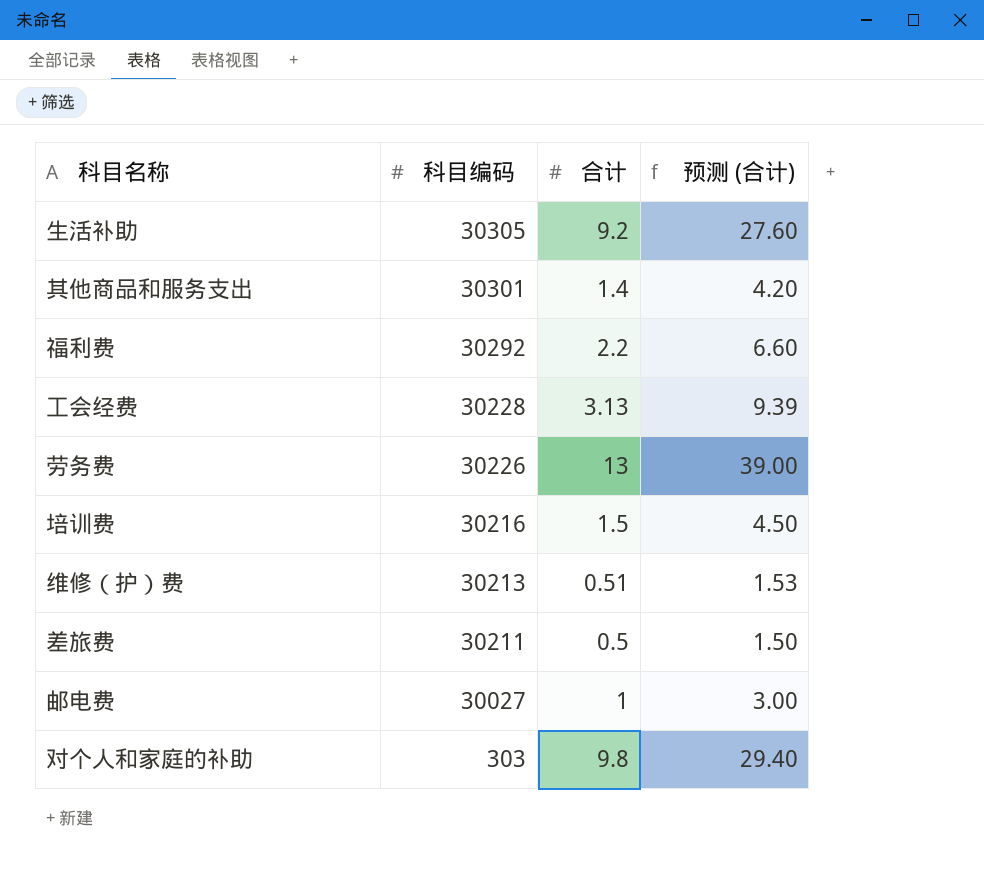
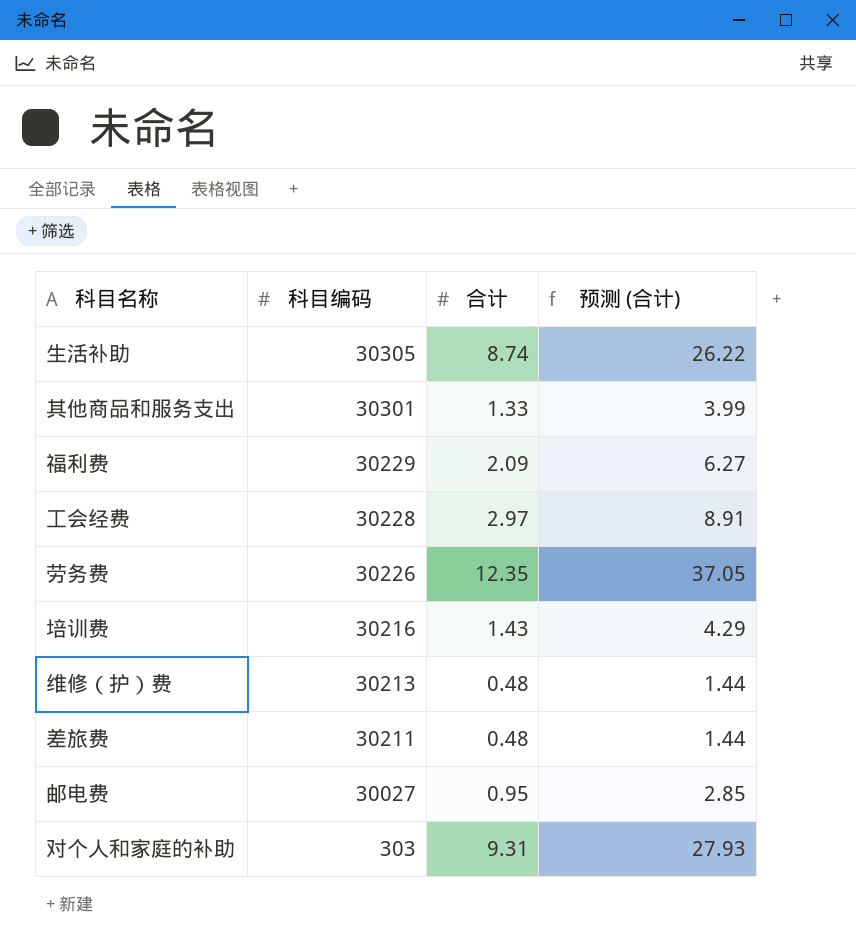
生活补助 | 合计: 9.2 -> 8.74
生活补助 | 预测 (合计): 27.60 -> 26.22
其他商品和服务支出 | 合计: 1.4 -> 1.33
其他商品和服务支出 | 预测 (合计): 4.20 -> 3.99
福利费 | 科目编码: 30292 -> 30229
福利费 | 合计: 2.2 -> 2.09
福利费 | 预测 (合计): 6.60 -> 6.27
工会经费 | 合计: 3.13 -> 2.97
工会经费 | 预测 (合计): 9.39 -> 8.91
劳务费 | 合计: 13 -> 12.35
劳务费 | 预测 (合计): 39.00 -> 37.05
培训费 | 合计: 1.5 -> 1.43
培训费 | 预测 (合计): 4.50 -> 4.29
维修（护）费 | 合计: 0.51 -> 0.48
维修（护）费 | 预测 (合计): 1.53 -> 1.44
差旅费 | 合计: 0.5 -> 0.48
差旅费 | 预测 (合计): 1.50 -> 1.44
邮电费 | 合计: 1 -> 0.95
邮电费 | 预测 (合计): 3.00 -> 2.85
对个人和家庭的补助 | 合计: 9.8 -> 9.31
对个人和家庭的补助 | 预测 (合计): 29.40 -> 27.93

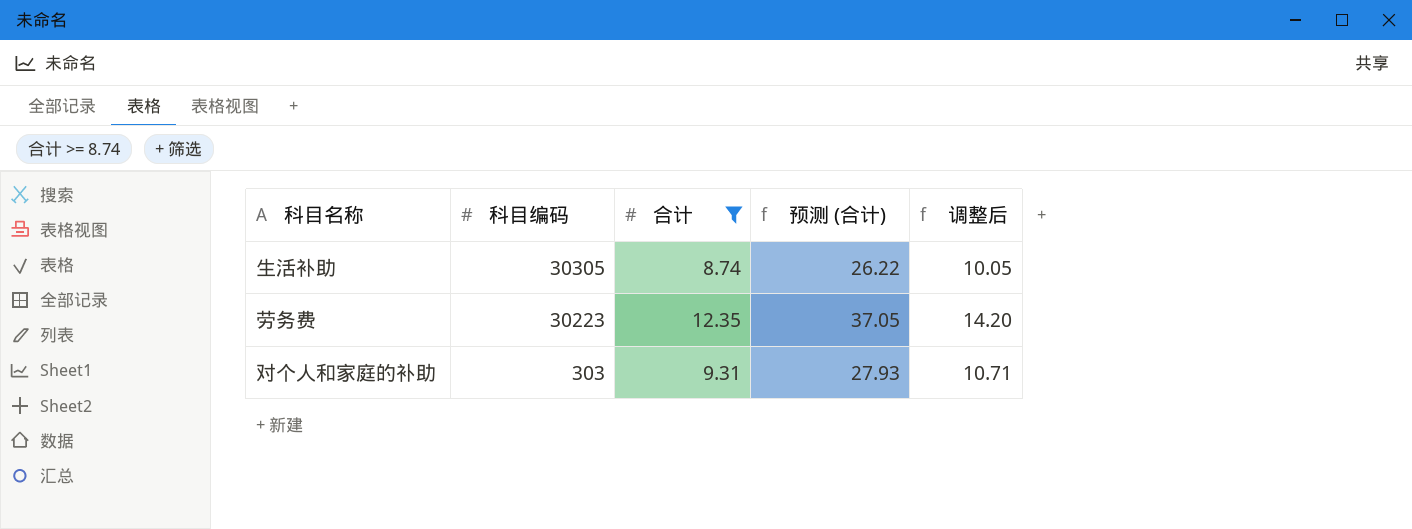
filter: none -> 合计 >= 8.74
column 调整后 | formula: none -> [合计] * 1.15
劳务费 | 科目编码: 30226 -> 30223

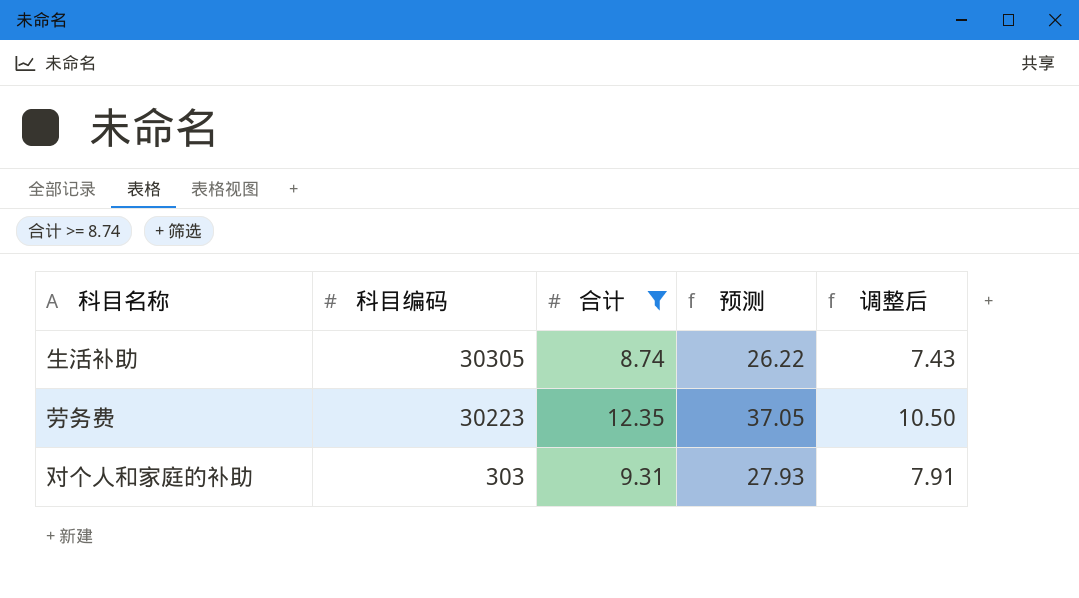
column name: 预测 (合计) -> 预测
column 调整后 | formula: [合计] * 1.15 -> [合计] * 0.85

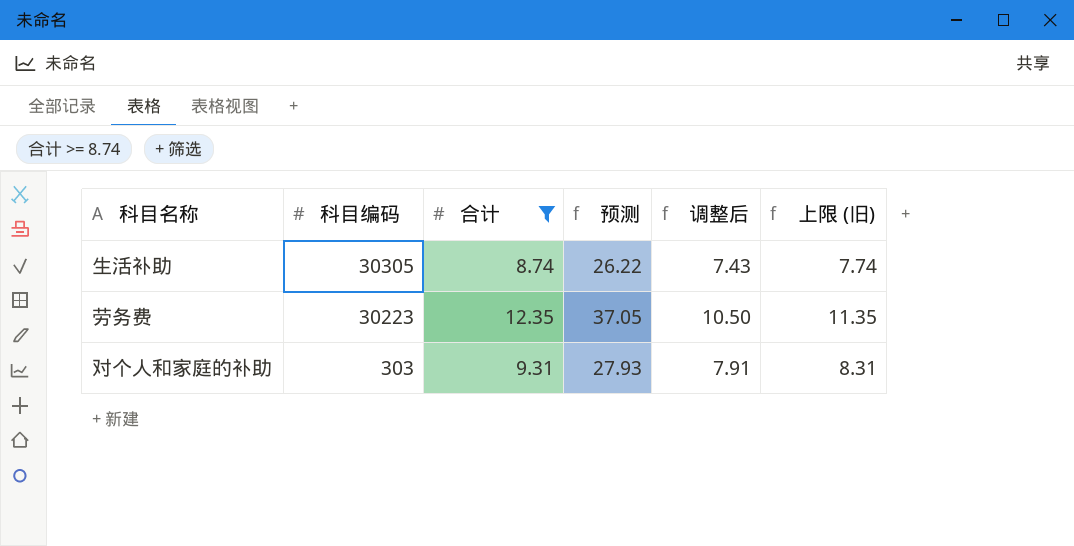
column 上限 (旧) | formula: none -> [合计] - 1

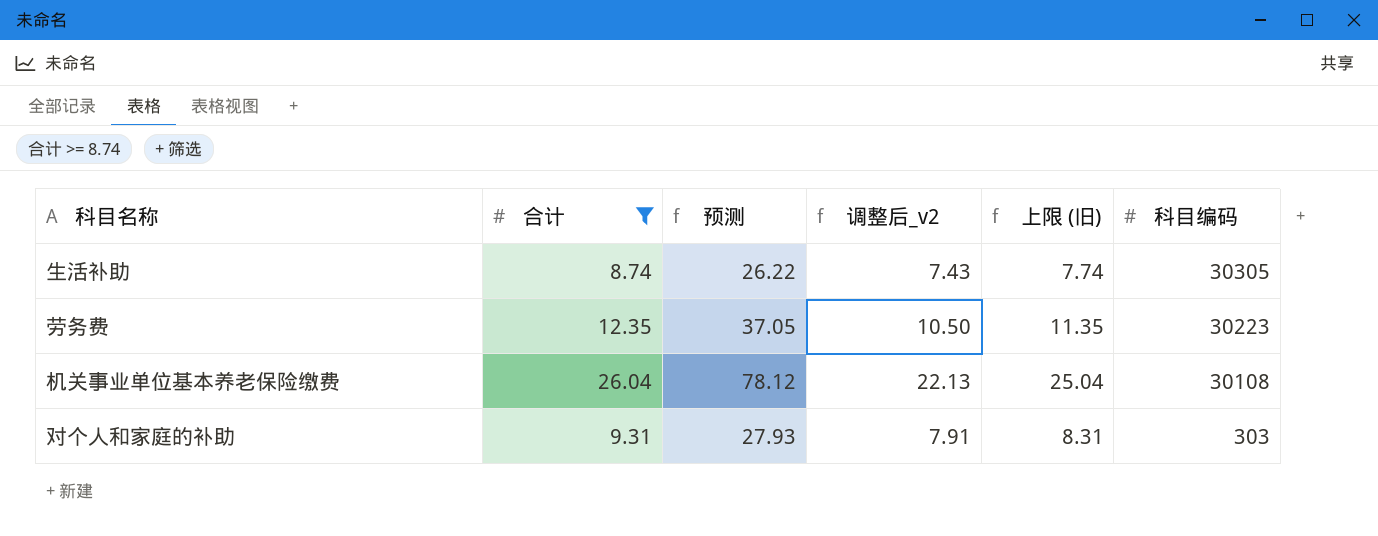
column name: 调整后 -> 调整后_v2
column 科目编码 | position: 2 -> 6
row 机关事业单位基本养老保险缴费: none -> 26.04 | 78.12 | 22.13 | 25.04 | 30108

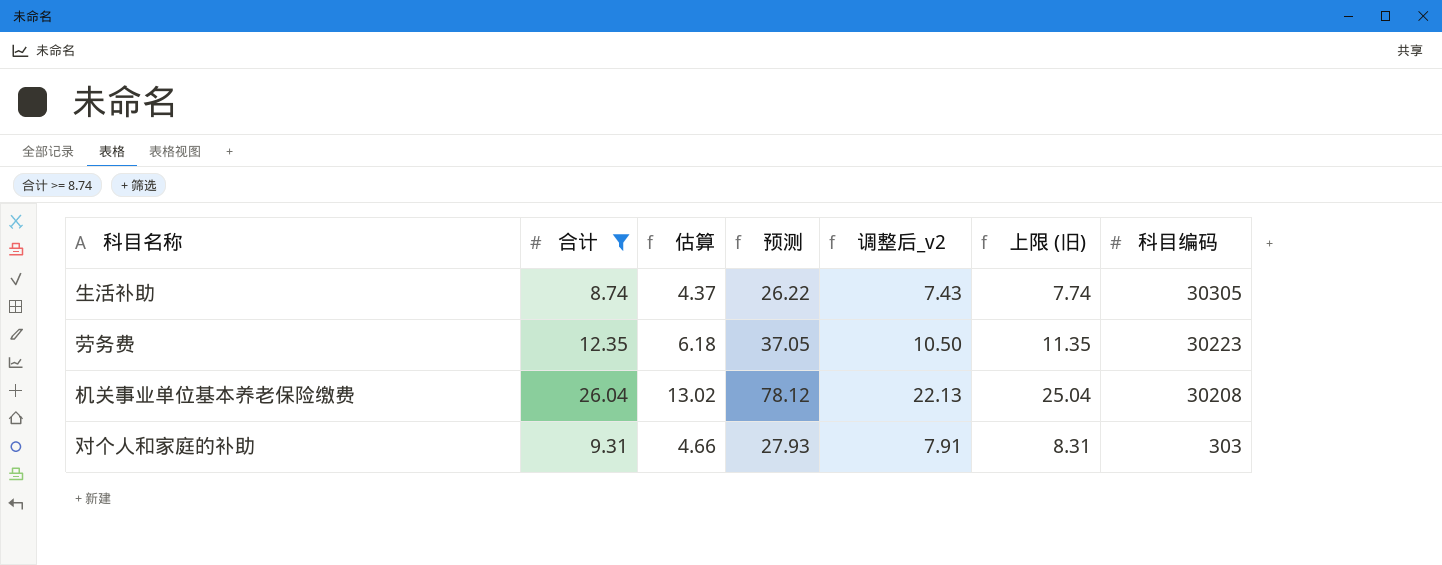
column 估算 | formula: none -> [合计] * 0.5
机关事业单位基本养老保险缴费 | 科目编码: 30108 -> 30208

